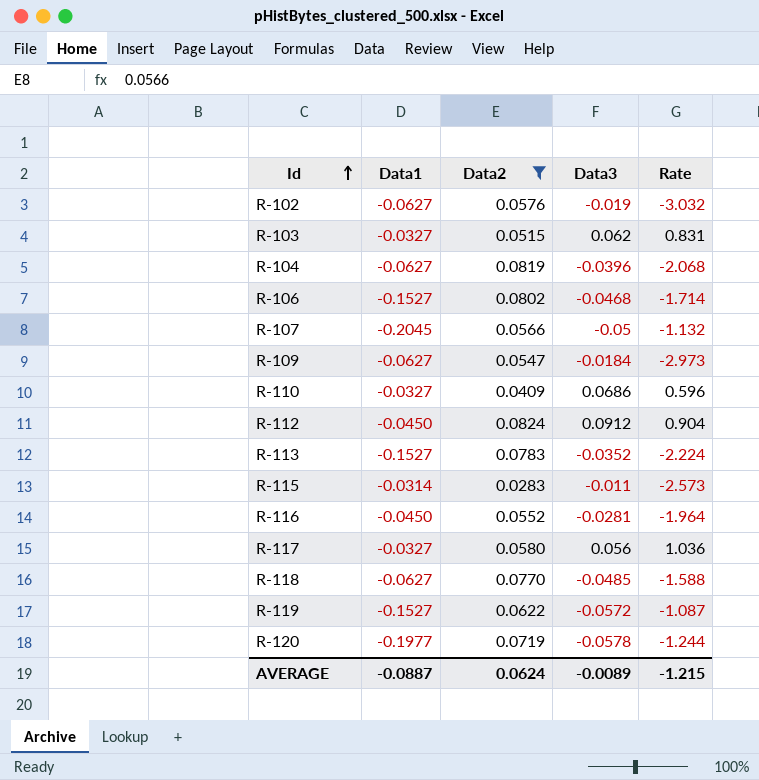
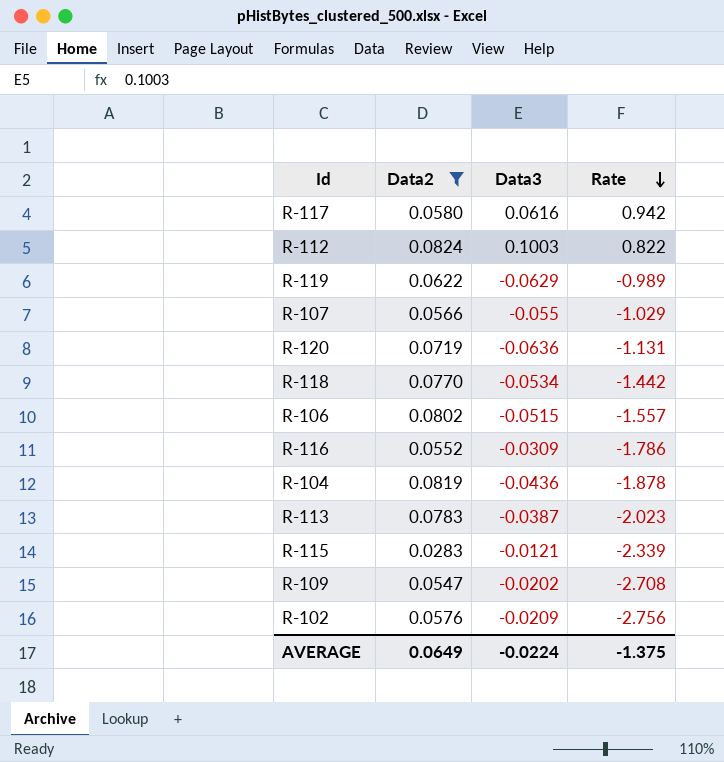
row order: Id ascending -> Rate descending
column Data1 | position: 2 -> none
row R-103: -0.0327 | 0.0515 | 0.062 | 0.831 -> none
row R-110: -0.0327 | 0.0409 | 0.0686 | 0.596 -> none
R-117 | Data3: 0.056 -> 0.0616
R-117 | Rate: 1.036 -> 0.942
R-112 | Data3: 0.0912 -> 0.1003
R-112 | Rate: 0.904 -> 0.822
R-119 | Data3: -0.0572 -> -0.0629
R-119 | Rate: -1.087 -> -0.989
R-107 | Data3: -0.05 -> -0.055
R-107 | Rate: -1.132 -> -1.029
R-120 | Data3: -0.0578 -> -0.0636
R-120 | Rate: -1.244 -> -1.131
R-118 | Data3: -0.0485 -> -0.0534
R-118 | Rate: -1.588 -> -1.442
R-106 | Data3: -0.0468 -> -0.0515
R-106 | Rate: -1.714 -> -1.557
R-116 | Data3: -0.0281 -> -0.0309
R-116 | Rate: -1.964 -> -1.786
R-104 | Data3: -0.0396 -> -0.0436
R-104 | Rate: -2.068 -> -1.878
R-113 | Data3: -0.0352 -> -0.0387
R-113 | Rate: -2.224 -> -2.023
R-115 | Data3: -0.011 -> -0.0121
R-115 | Rate: -2.573 -> -2.339
R-109 | Data3: -0.0184 -> -0.0202
R-109 | Rate: -2.973 -> -2.708
R-102 | Data3: -0.019 -> -0.0209
R-102 | Rate: -3.032 -> -2.756
AVERAGE | Data2: 0.0624 -> 0.0649
AVERAGE | Data3: -0.0089 -> -0.0224
AVERAGE | Rate: -1.215 -> -1.375

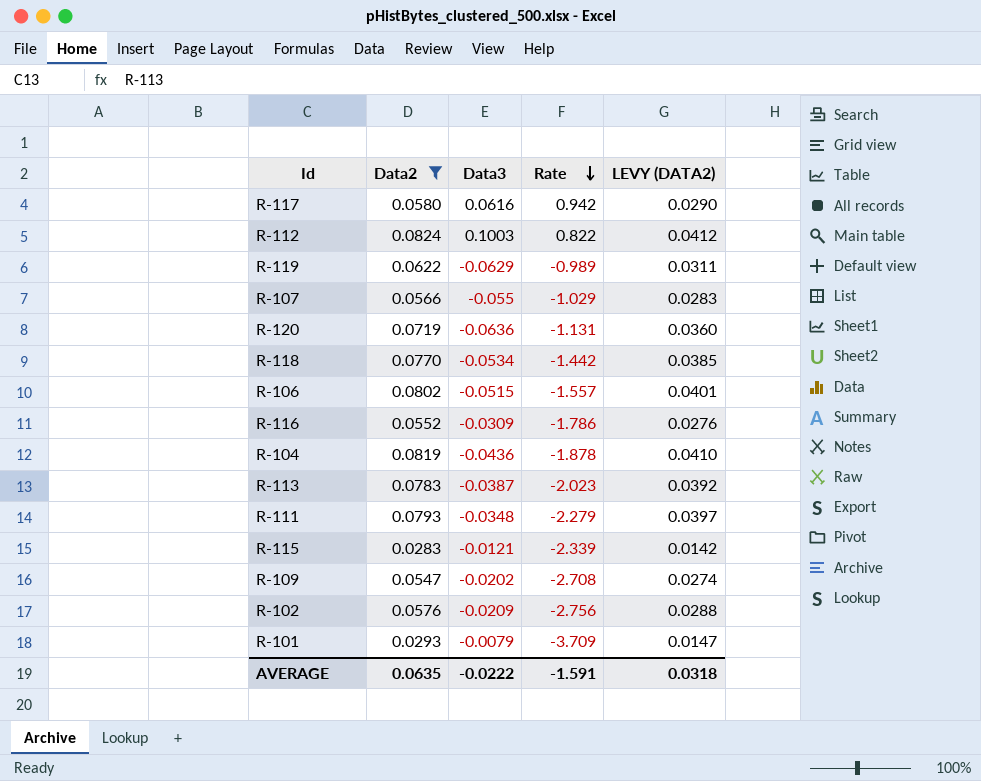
column LEVY (DATA2) | formula: none -> [Data2] * 0.5
row R-111: none -> 0.0793 | -0.0348 | -2.279 | 0.0397
row R-101: none -> 0.0293 | -0.0079 | -3.709 | 0.0147
AVERAGE | Data2: 0.0649 -> 0.0635
AVERAGE | Data3: -0.0224 -> -0.0222
AVERAGE | Rate: -1.375 -> -1.591

